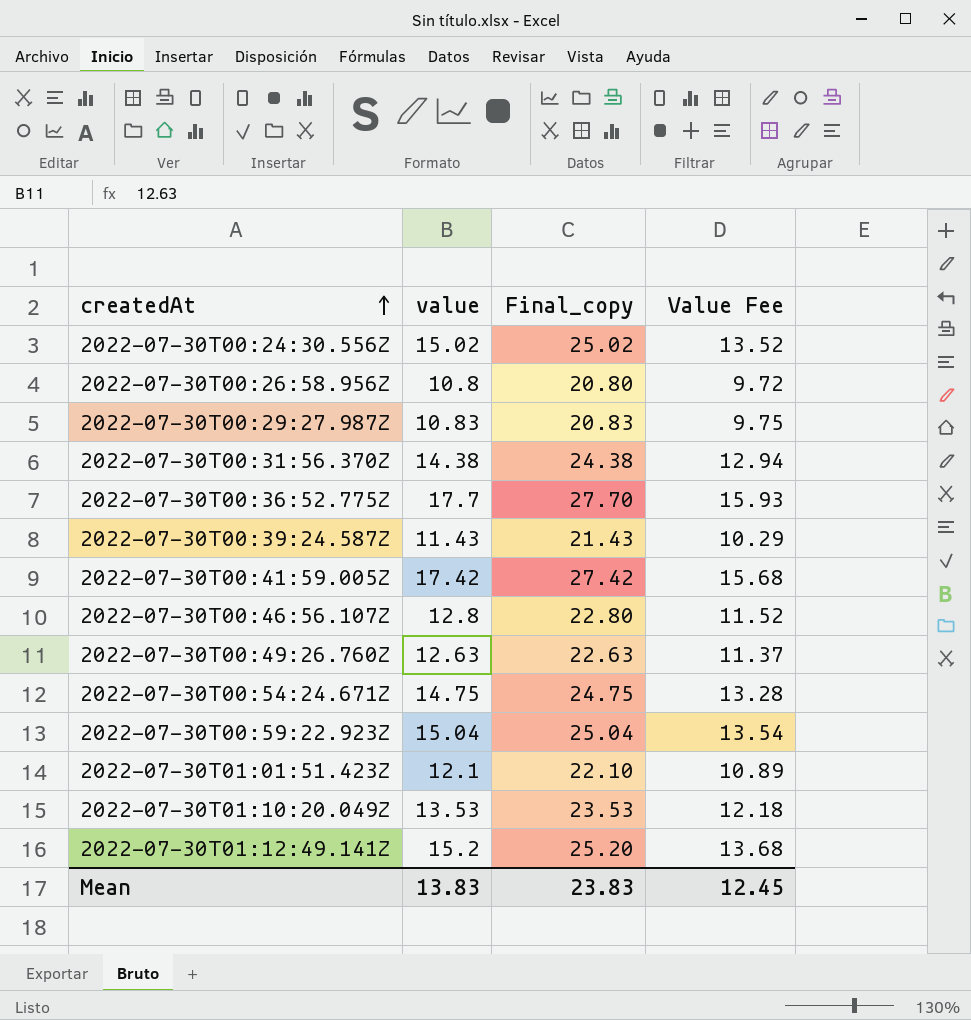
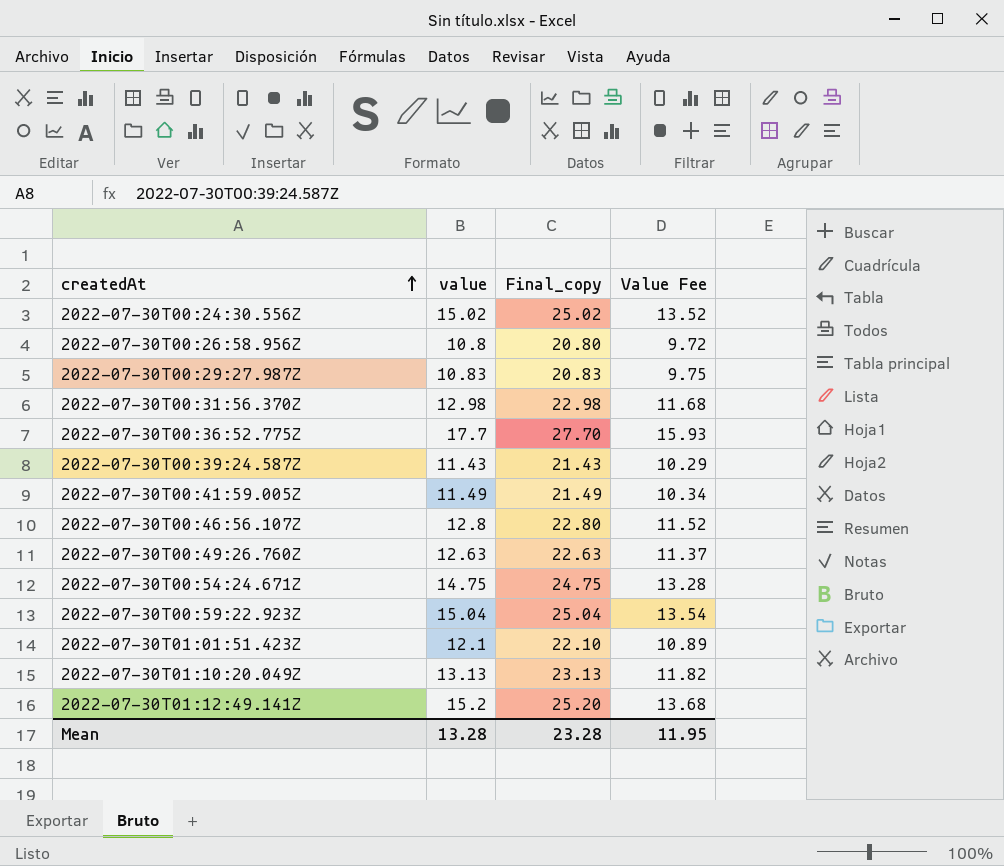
2022-07-30T00:31:56.370Z | value: 14.38 -> 12.98
2022-07-30T00:31:56.370Z | Final_copy: 24.38 -> 22.98
2022-07-30T00:31:56.370Z | Value Fee: 12.94 -> 11.68
2022-07-30T00:41:59.005Z | value: 17.42 -> 11.49
2022-07-30T00:41:59.005Z | Final_copy: 27.42 -> 21.49
2022-07-30T00:41:59.005Z | Value Fee: 15.68 -> 10.34
2022-07-30T01:10:20.049Z | value: 13.53 -> 13.13
2022-07-30T01:10:20.049Z | Final_copy: 23.53 -> 23.13
2022-07-30T01:10:20.049Z | Value Fee: 12.18 -> 11.82
Mean | value: 13.83 -> 13.28
Mean | Final_copy: 23.83 -> 23.28
Mean | Value Fee: 12.45 -> 11.95

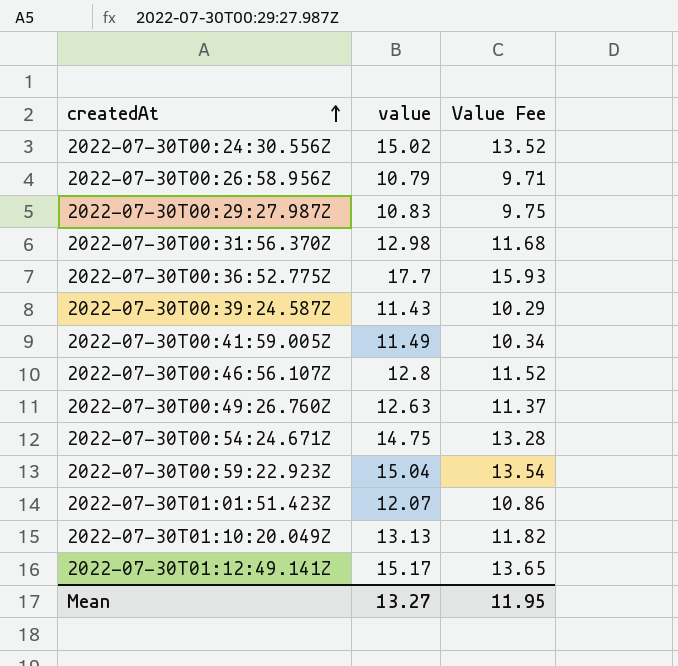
column Final_copy | formula: [value] + 10 -> none
2022-07-30T00:26:58.956Z | value: 10.8 -> 10.79
2022-07-30T00:26:58.956Z | Value Fee: 9.72 -> 9.71
2022-07-30T01:01:51.423Z | value: 12.1 -> 12.07
2022-07-30T01:01:51.423Z | Value Fee: 10.89 -> 10.86
2022-07-30T01:12:49.141Z | value: 15.2 -> 15.17
2022-07-30T01:12:49.141Z | Value Fee: 13.68 -> 13.65
Mean | value: 13.28 -> 13.27

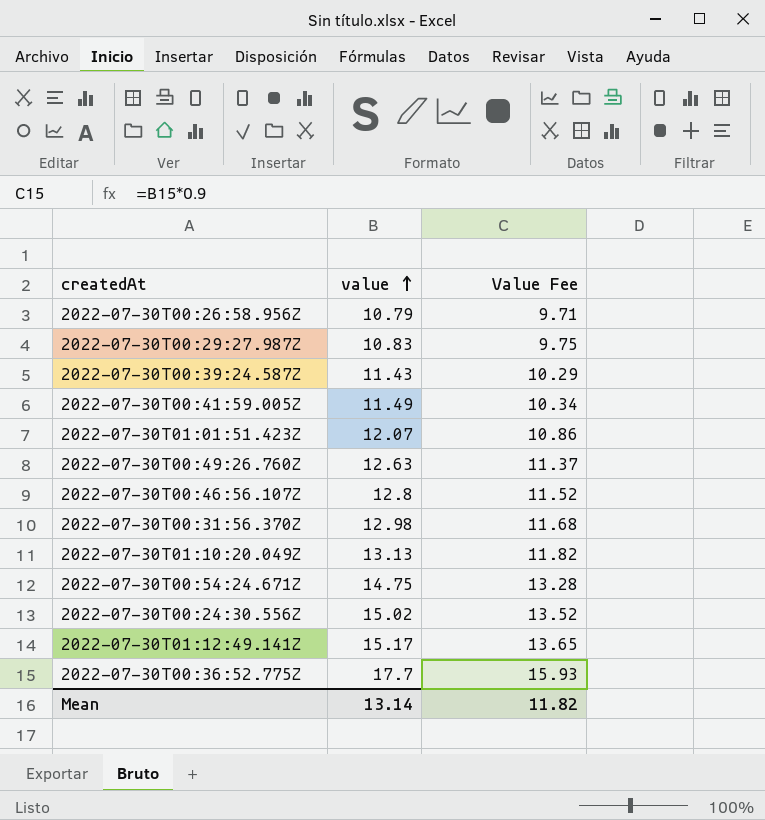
row order: createdAt ascending -> value ascending
row 2022-07-30T00:59:22.923Z: 15.04 | 13.54 -> none
Mean | value: 13.27 -> 13.14
Mean | Value Fee: 11.95 -> 11.82

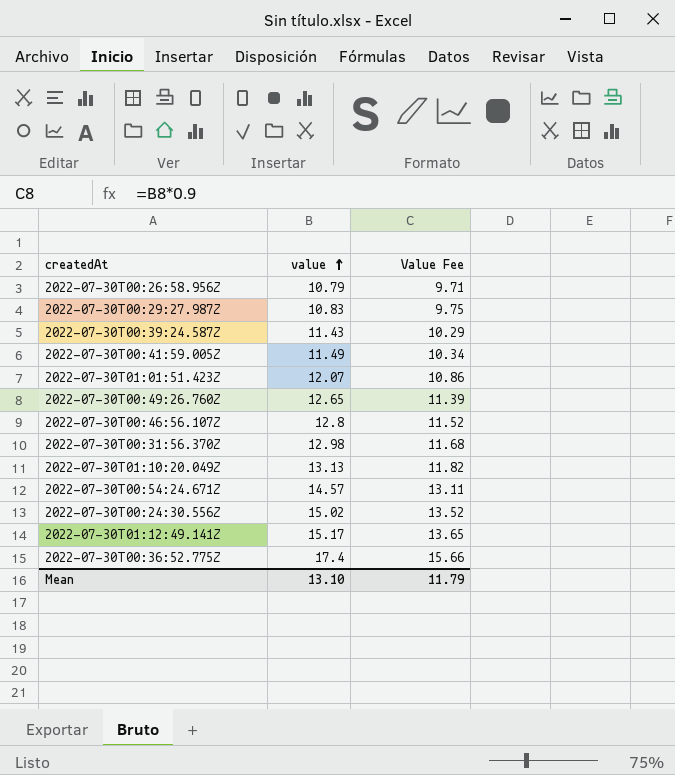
2022-07-30T00:49:26.760Z | value: 12.63 -> 12.65
2022-07-30T00:49:26.760Z | Value Fee: 11.37 -> 11.39
2022-07-30T00:54:24.671Z | value: 14.75 -> 14.57
2022-07-30T00:54:24.671Z | Value Fee: 13.28 -> 13.11
2022-07-30T00:36:52.775Z | value: 17.7 -> 17.4
2022-07-30T00:36:52.775Z | Value Fee: 15.93 -> 15.66
Mean | value: 13.14 -> 13.10
Mean | Value Fee: 11.82 -> 11.79

